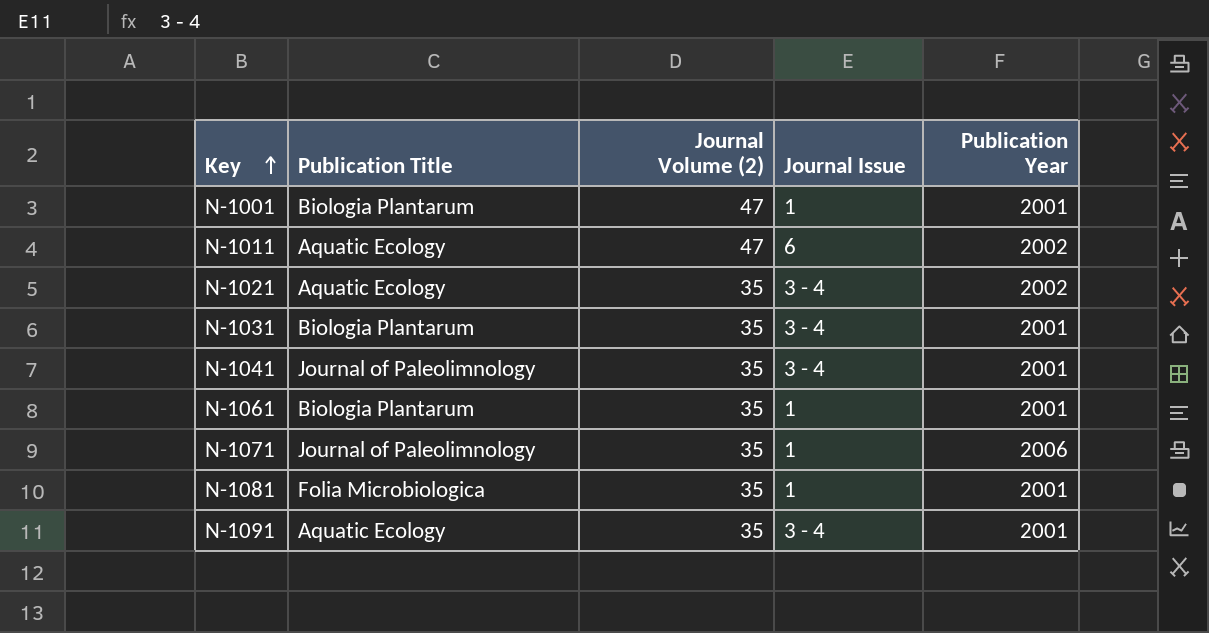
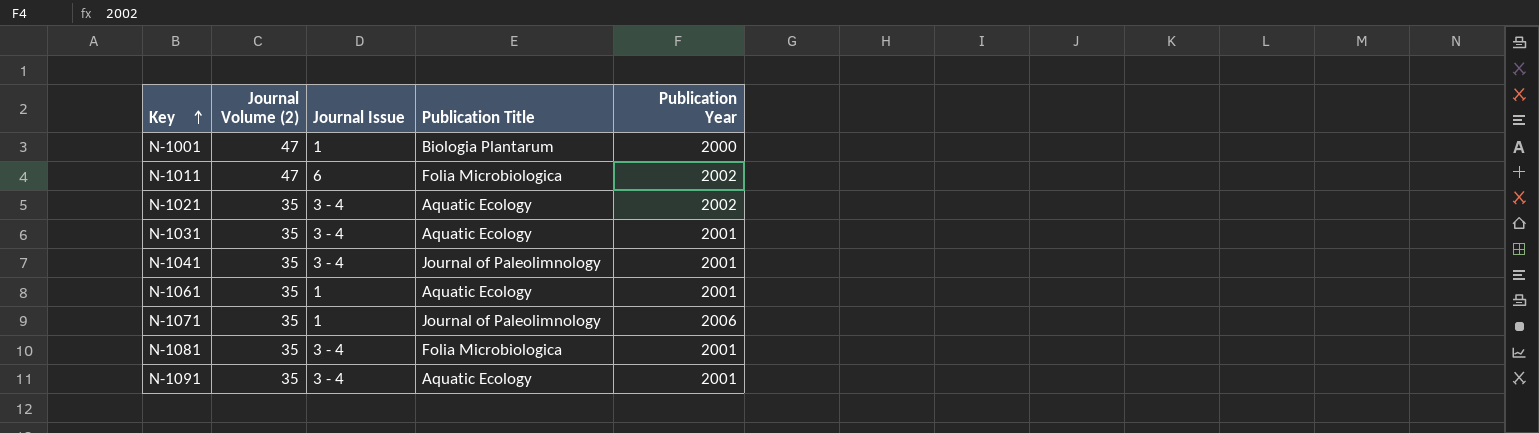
column Publication Title | position: 2 -> 4
N-1001 | Publication Year: 2001 -> 2000
N-1011 | Publication Title: Aquatic Ecology -> Folia Microbiologica
N-1031 | Publication Title: Biologia Plantarum -> Aquatic Ecology
N-1061 | Publication Title: Biologia Plantarum -> Aquatic Ecology
N-1081 | Journal Issue: 1 -> 3 - 4

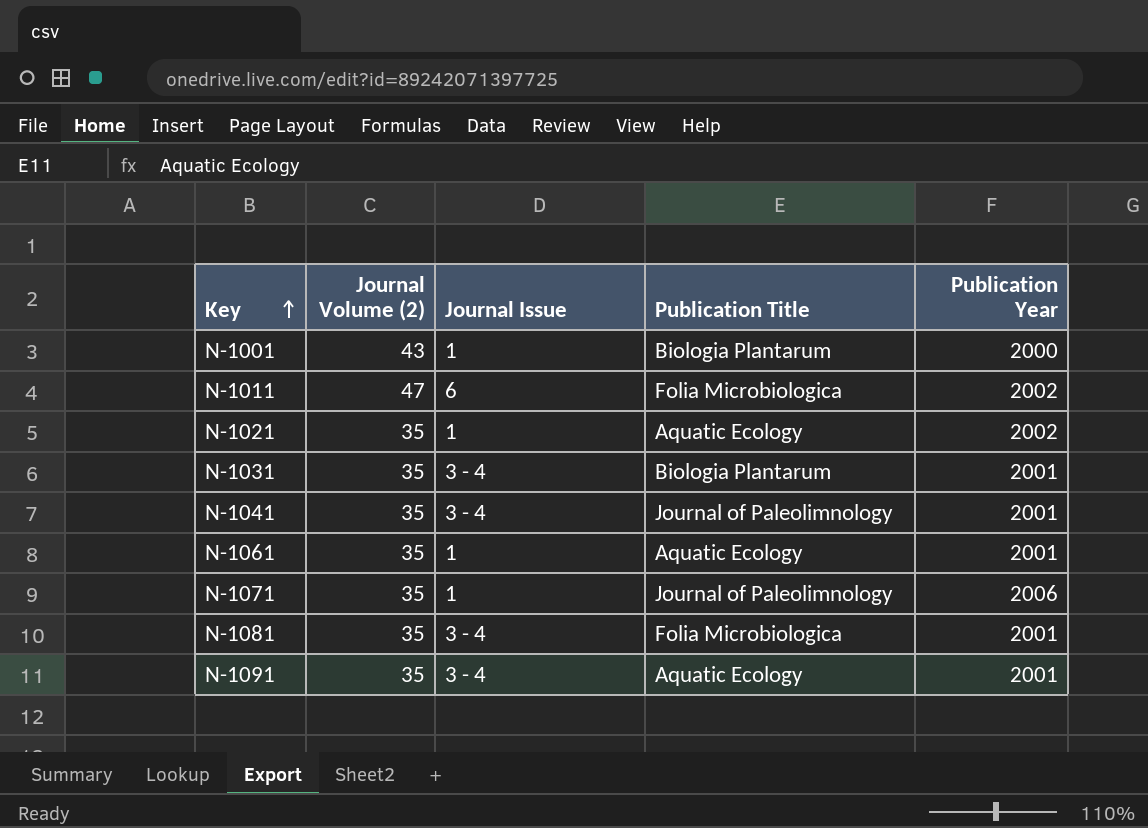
N-1001 | Journal Volume (2): 47 -> 43
N-1021 | Journal Issue: 3 - 4 -> 1
N-1031 | Publication Title: Aquatic Ecology -> Biologia Plantarum

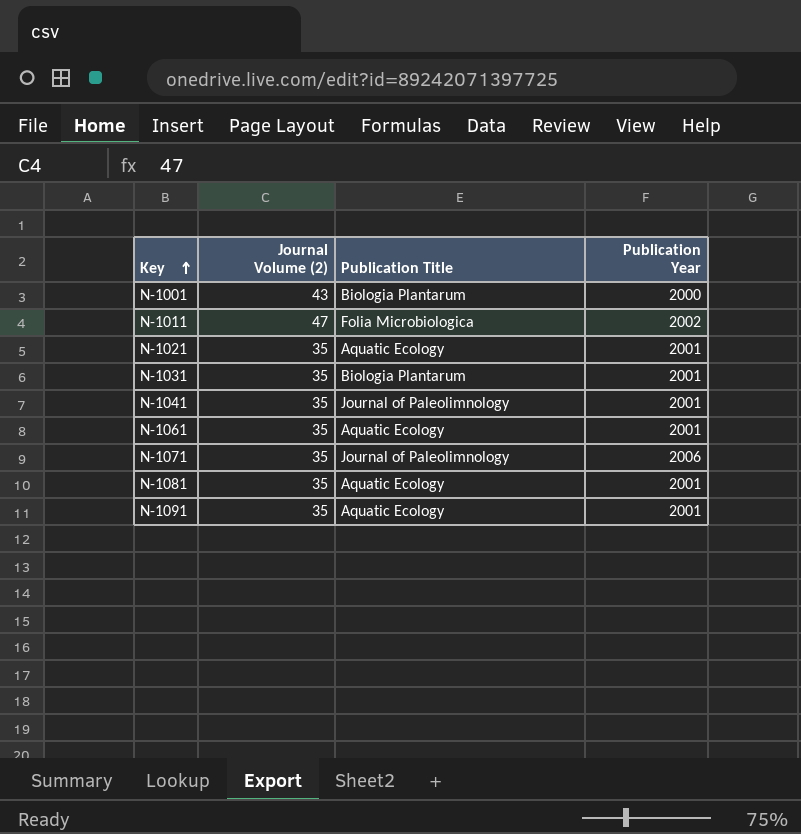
column Journal Issue | position: 3 -> none
N-1021 | Publication Year: 2002 -> 2001
N-1081 | Publication Title: Folia Microbiologica -> Aquatic Ecology

